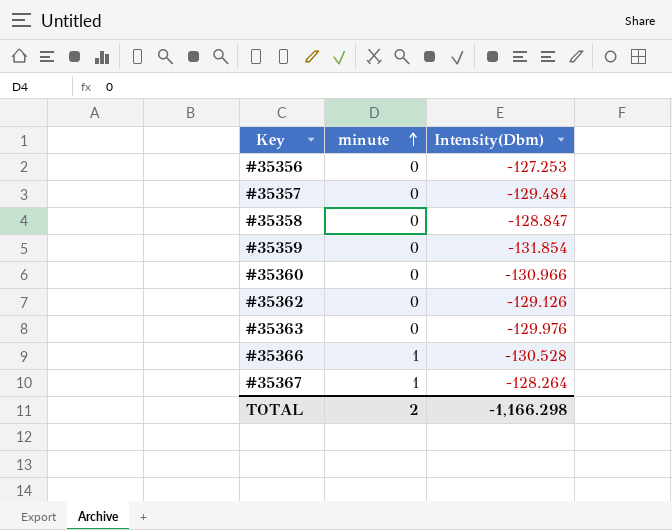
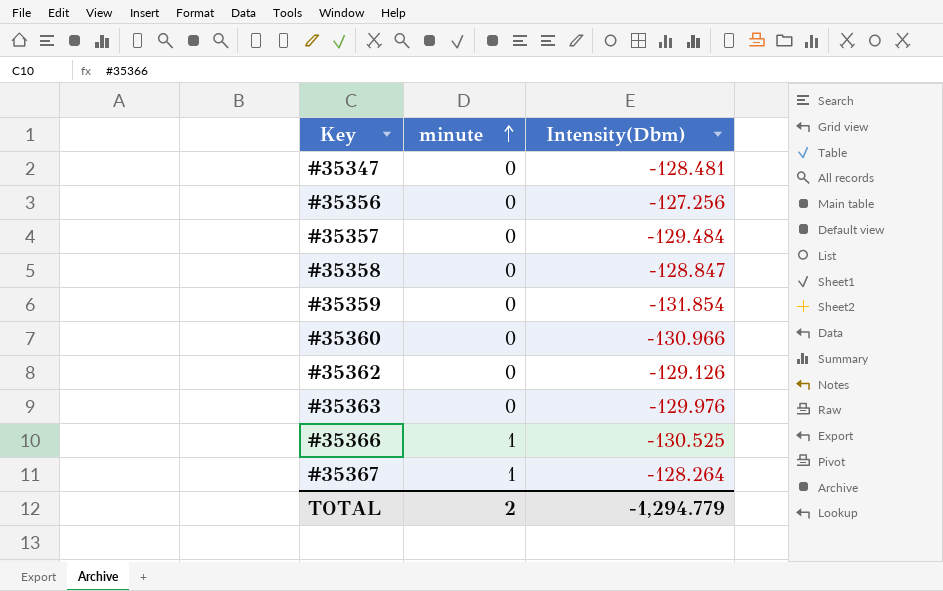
row #35347: none -> 0 | -128.481
#35356 | Intensity(Dbm): -127.253 -> -127.256
#35366 | Intensity(Dbm): -130.528 -> -130.525
TOTAL | Intensity(Dbm): -1,166.298 -> -1,294.779

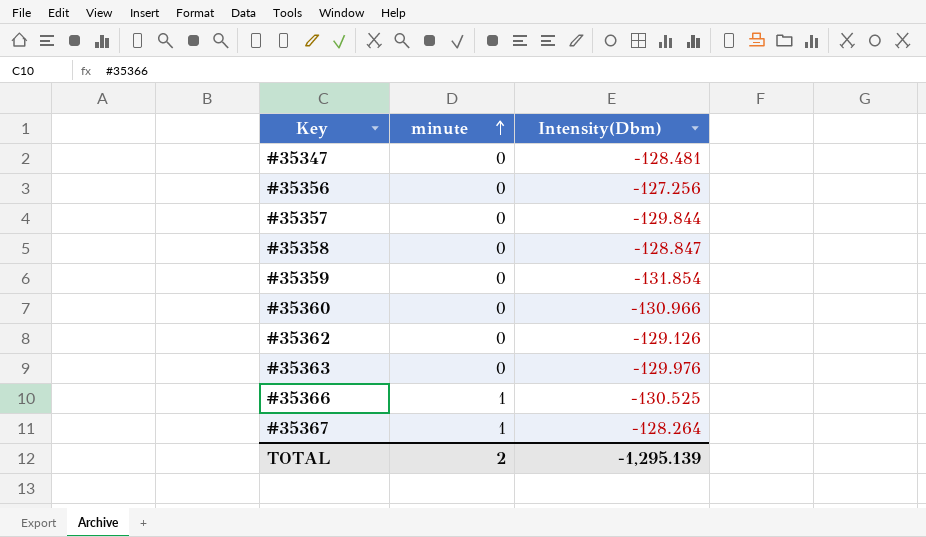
#35357 | Intensity(Dbm): -129.484 -> -129.844
TOTAL | Intensity(Dbm): -1,294.779 -> -1,295.139

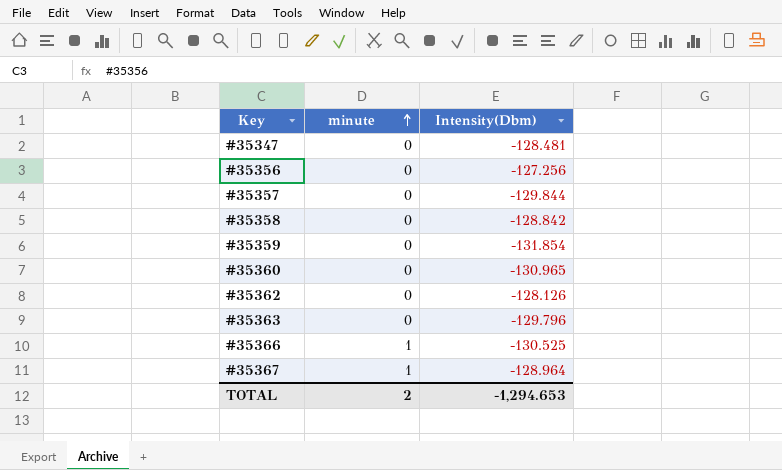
#35358 | Intensity(Dbm): -128.847 -> -128.842
#35360 | Intensity(Dbm): -130.966 -> -130.965
#35362 | Intensity(Dbm): -129.126 -> -128.126
#35363 | Intensity(Dbm): -129.976 -> -129.796
#35367 | Intensity(Dbm): -128.264 -> -128.964
TOTAL | Intensity(Dbm): -1,295.139 -> -1,294.653

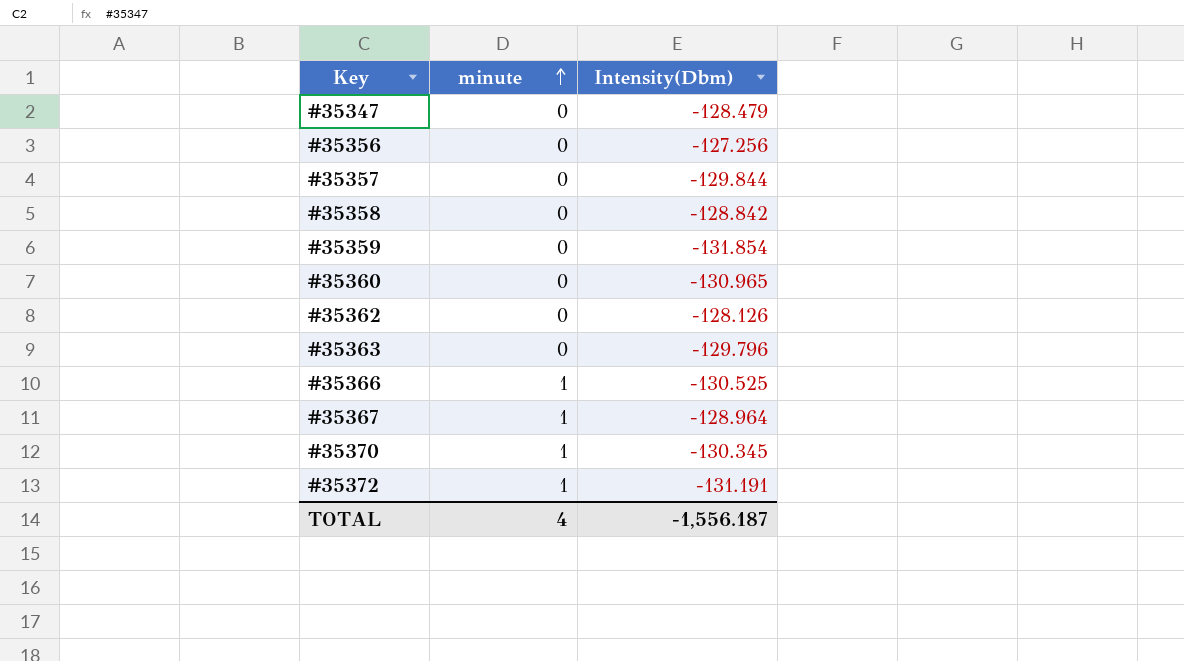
#35347 | Intensity(Dbm): -128.481 -> -128.479
row #35370: none -> 1 | -130.345
row #35372: none -> 1 | -131.191
TOTAL | minute: 2 -> 4
TOTAL | Intensity(Dbm): -1,294.653 -> -1,556.187

